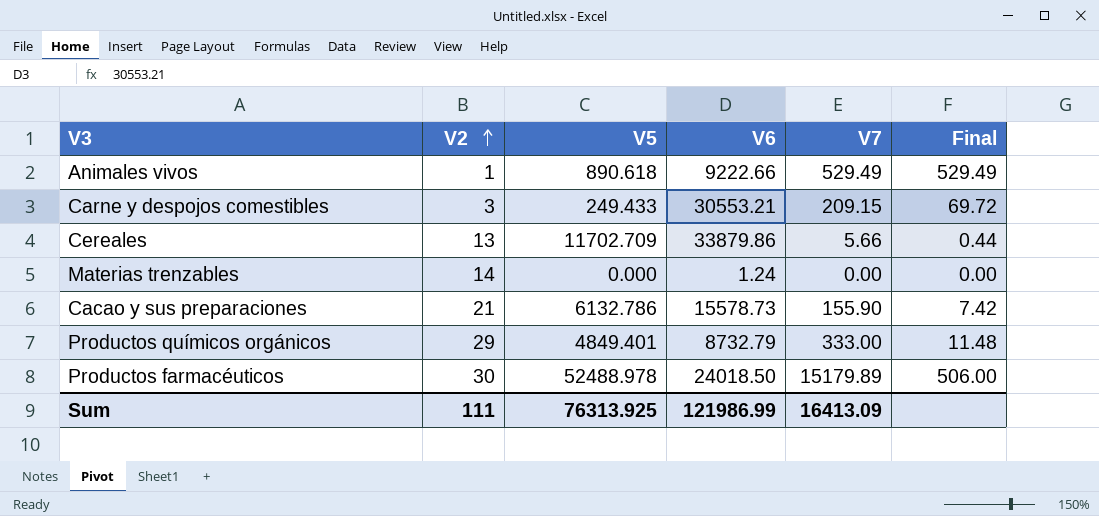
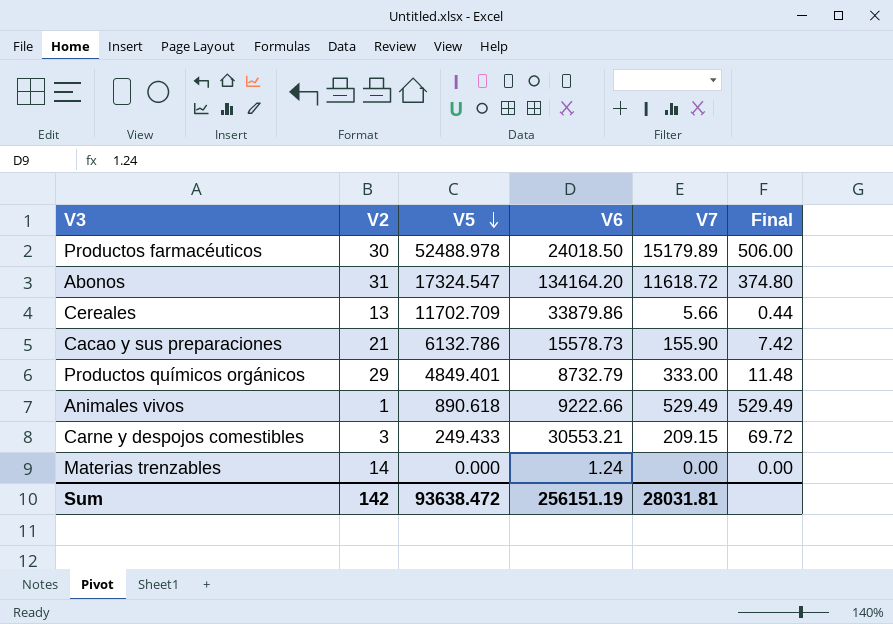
row order: V2 ascending -> V5 descending
row Abonos: none -> 31 | 17324.547 | 134164.20 | 11618.72 | 374.80
Sum | V2: 111 -> 142
Sum | V5: 76313.925 -> 93638.472
Sum | V6: 121986.99 -> 256151.19
Sum | V7: 16413.09 -> 28031.81

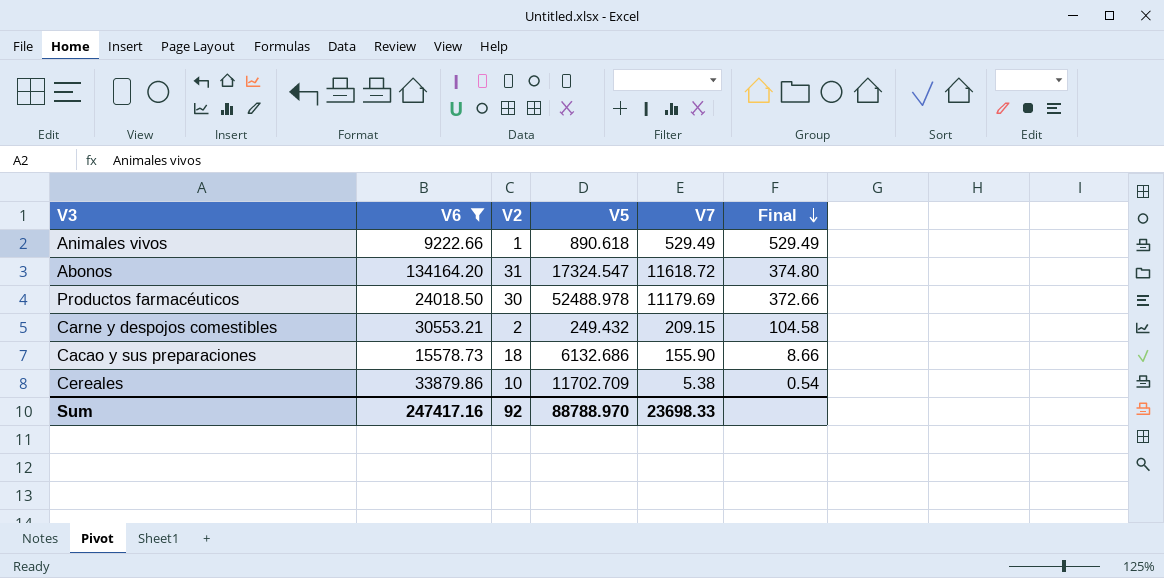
filter: none -> V6 >= 9222.66
row order: V5 descending -> Final descending
column V6 | position: 4 -> 2
Productos farmacéuticos | V7: 15179.89 -> 11179.69
Productos farmacéuticos | Final: 506.00 -> 372.66
Carne y despojos comestibles | V2: 3 -> 2
Carne y despojos comestibles | V5: 249.433 -> 249.432
Carne y despojos comestibles | Final: 69.72 -> 104.58
Cacao y sus preparaciones | V2: 21 -> 18
Cacao y sus preparaciones | V5: 6132.786 -> 6132.686
Cacao y sus preparaciones | Final: 7.42 -> 8.66
Cereales | V2: 13 -> 10
Cereales | V7: 5.66 -> 5.38
Cereales | Final: 0.44 -> 0.54
Sum | V6: 256151.19 -> 247417.16
Sum | V2: 142 -> 92
Sum | V5: 93638.472 -> 88788.970
Sum | V7: 28031.81 -> 23698.33

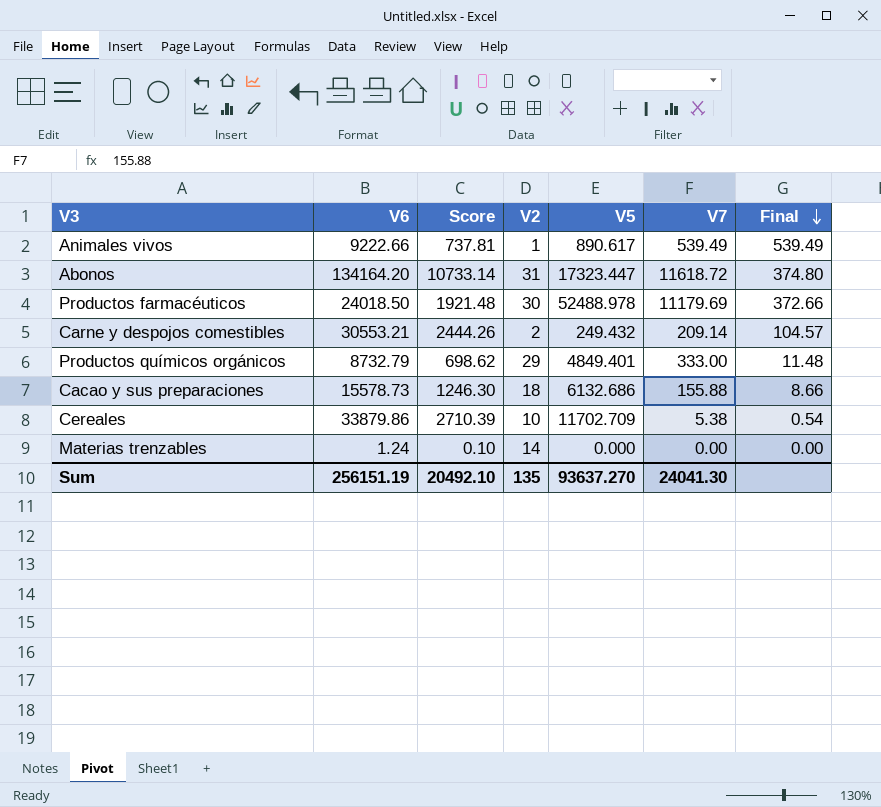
filter: V6 >= 9222.66 -> none
column Score | formula: none -> [V6] * 0.08
Animales vivos | V5: 890.618 -> 890.617
Animales vivos | V7: 529.49 -> 539.49
Animales vivos | Final: 529.49 -> 539.49
Abonos | V5: 17324.547 -> 17323.447
Carne y despojos comestibles | V7: 209.15 -> 209.14
Carne y despojos comestibles | Final: 104.58 -> 104.57
Cacao y sus preparaciones | V7: 155.90 -> 155.88
Sum | V6: 247417.16 -> 256151.19
Sum | V2: 92 -> 135
Sum | V5: 88788.970 -> 93637.270
Sum | V7: 23698.33 -> 24041.30

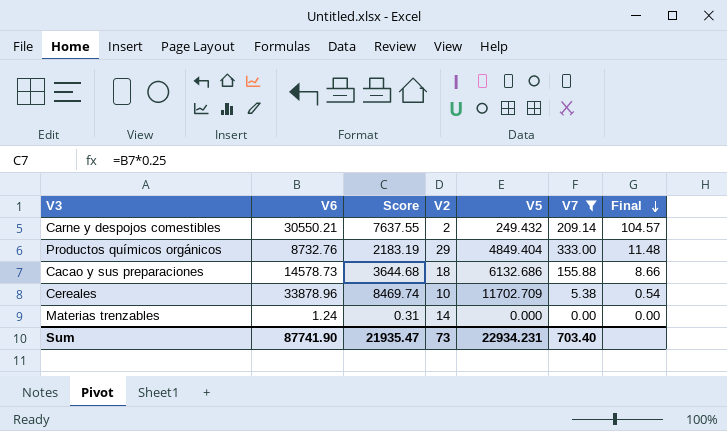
filter: none -> V7 <= 333.00
column Score | formula: [V6] * 0.08 -> [V6] * 0.25
Carne y despojos comestibles | V6: 30553.21 -> 30550.21
Productos químicos orgánicos | V6: 8732.79 -> 8732.76
Productos químicos orgánicos | V5: 4849.401 -> 4849.404
Cacao y sus preparaciones | V6: 15578.73 -> 14578.73
Cereales | V6: 33879.86 -> 33878.96
Sum | V6: 256151.19 -> 87741.90
Sum | Score: 20492.10 -> 21935.47
Sum | V2: 135 -> 73
Sum | V5: 93637.270 -> 22934.231
Sum | V7: 24041.30 -> 703.40

